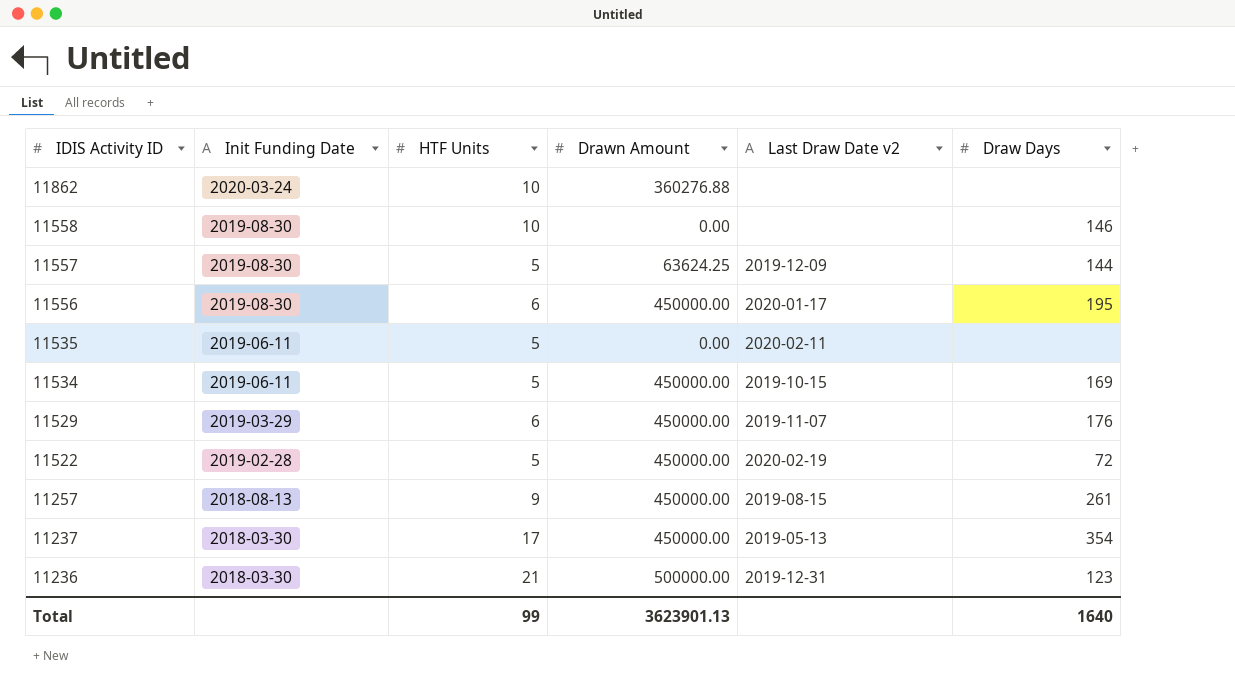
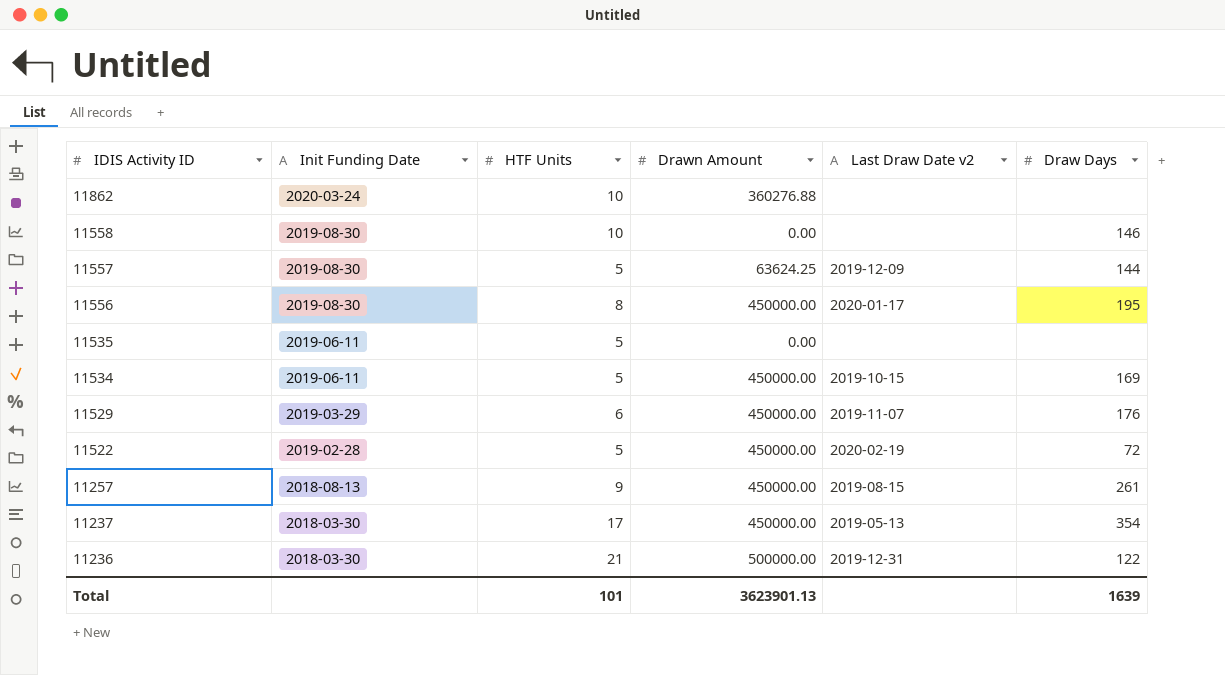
11556 | HTF Units: 6 -> 8
11535 | Last Draw Date v2: 2020-02-11 -> none
11236 | Draw Days: 123 -> 122
Total | HTF Units: 99 -> 101
Total | Draw Days: 1640 -> 1639

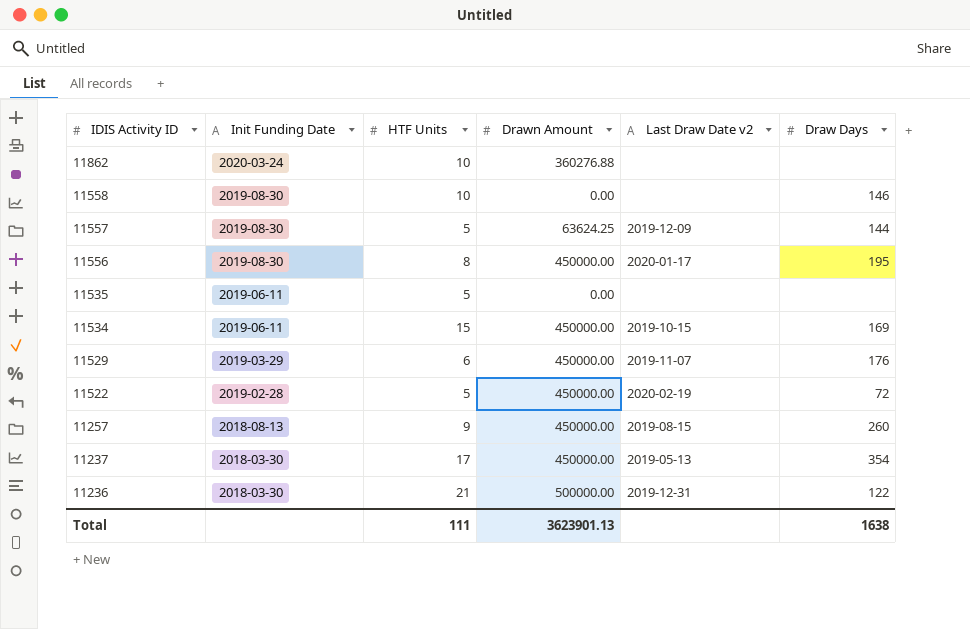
11534 | HTF Units: 5 -> 15
11257 | Draw Days: 261 -> 260
Total | HTF Units: 101 -> 111
Total | Draw Days: 1639 -> 1638

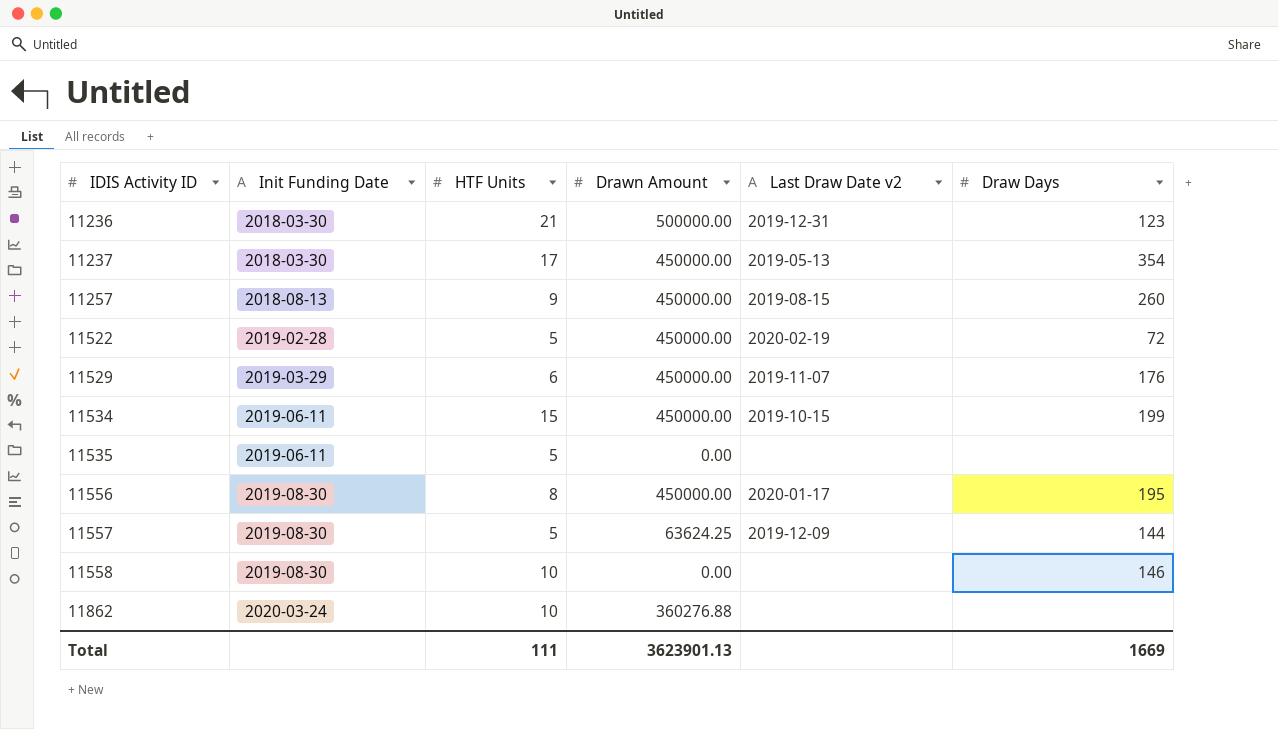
row order: IDIS Activity ID descending -> IDIS Activity ID ascending
11236 | Draw Days: 122 -> 123
11534 | Draw Days: 169 -> 199
Total | Draw Days: 1638 -> 1669

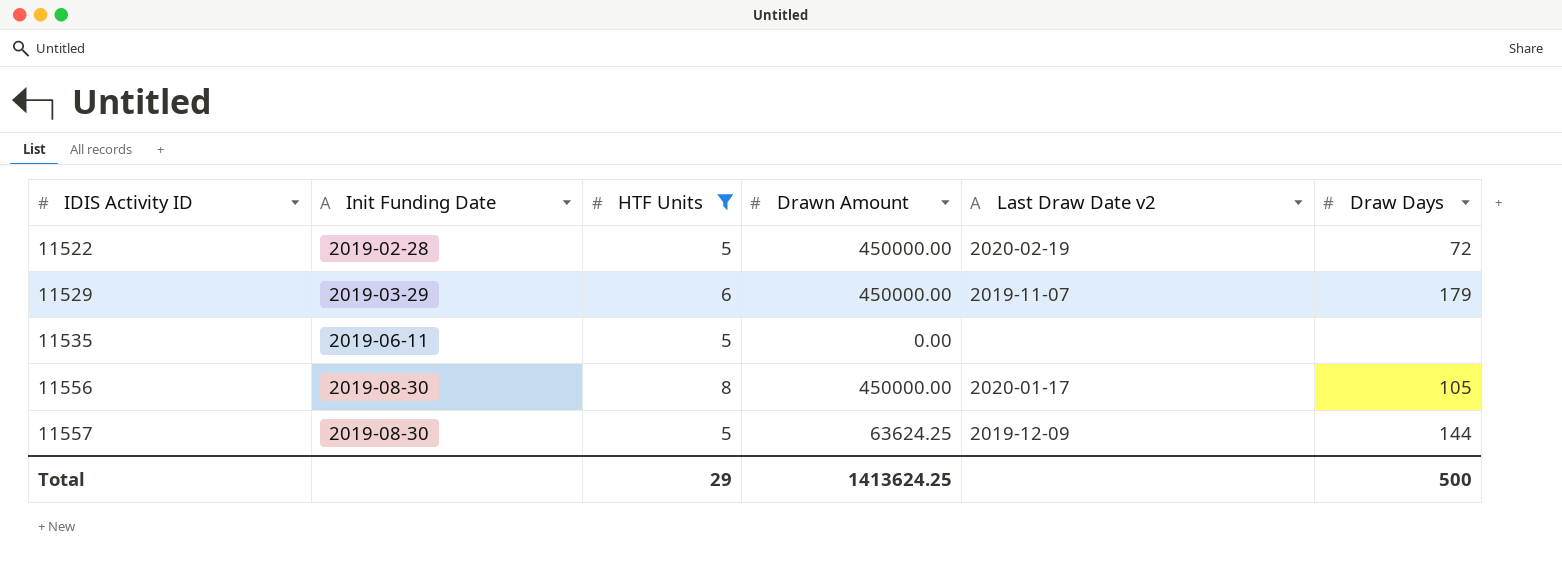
filter: none -> HTF Units <= 8
11529 | Draw Days: 176 -> 179
11556 | Draw Days: 195 -> 105
Total | HTF Units: 111 -> 29
Total | Drawn Amount: 3623901.13 -> 1413624.25
Total | Draw Days: 1669 -> 500

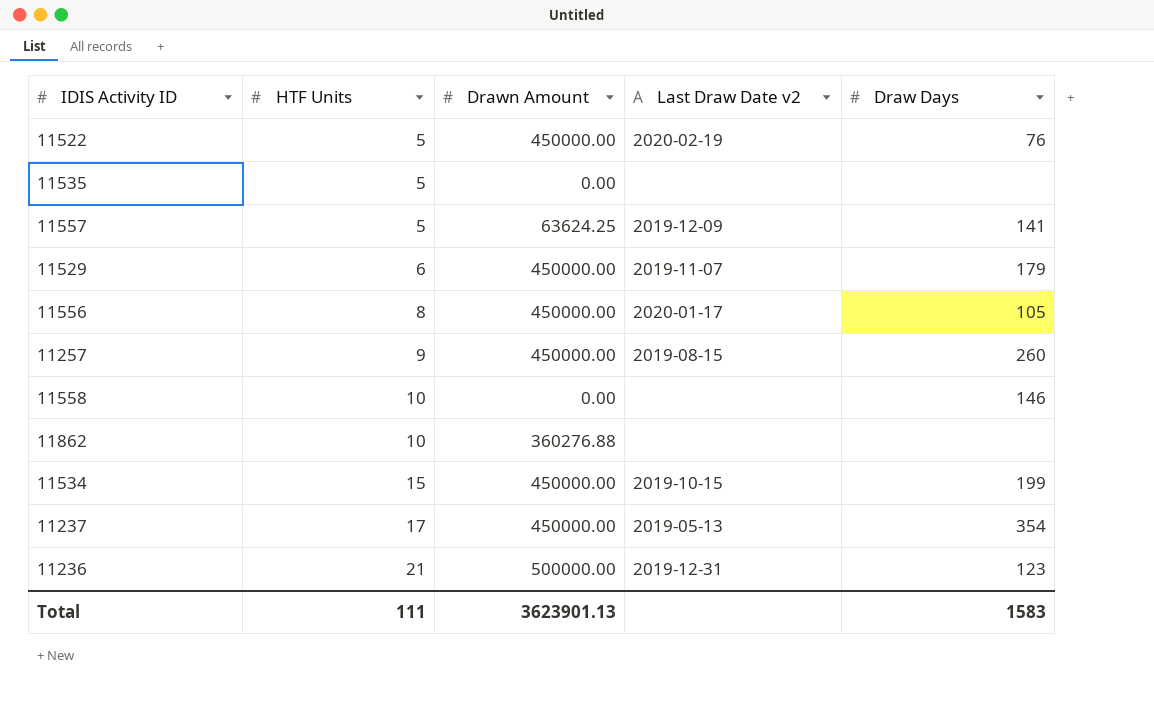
filter: HTF Units <= 8 -> none
row order: IDIS Activity ID ascending -> HTF Units ascending
column Init Funding Date | position: 2 -> none
11522 | Draw Days: 72 -> 76
11557 | Draw Days: 144 -> 141
Total | HTF Units: 29 -> 111
Total | Drawn Amount: 1413624.25 -> 3623901.13
Total | Draw Days: 500 -> 1583

